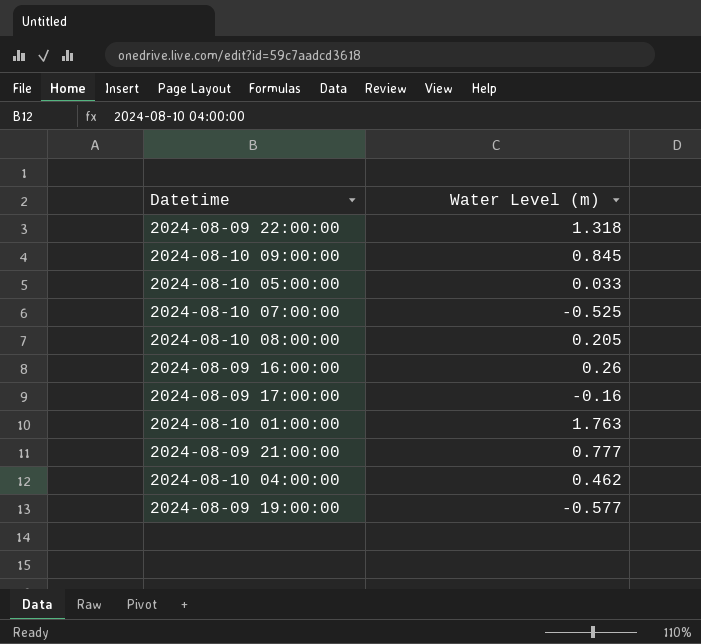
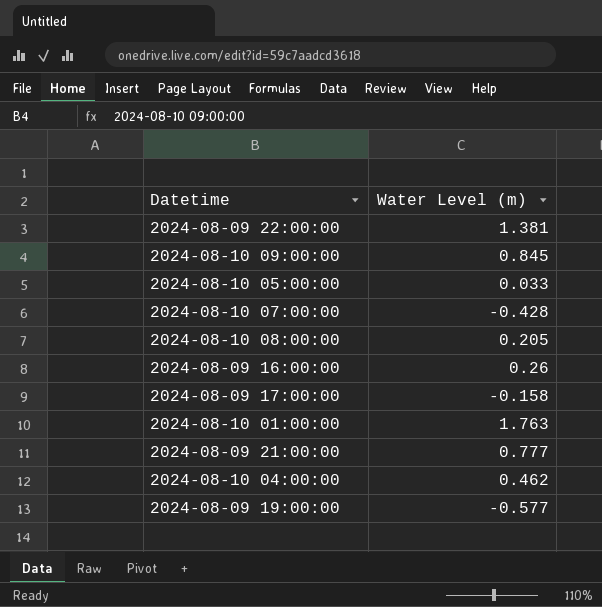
2024-08-09 22:00:00 | Water Level (m): 1.318 -> 1.381
2024-08-10 07:00:00 | Water Level (m): -0.525 -> -0.428
2024-08-09 17:00:00 | Water Level (m): -0.16 -> -0.158

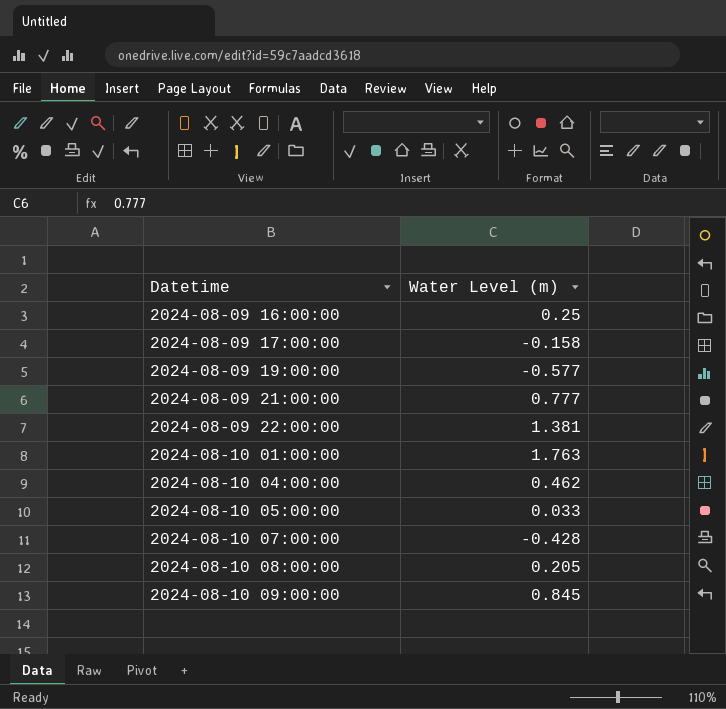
row order: none -> Datetime ascending
2024-08-09 16:00:00 | Water Level (m): 0.26 -> 0.25

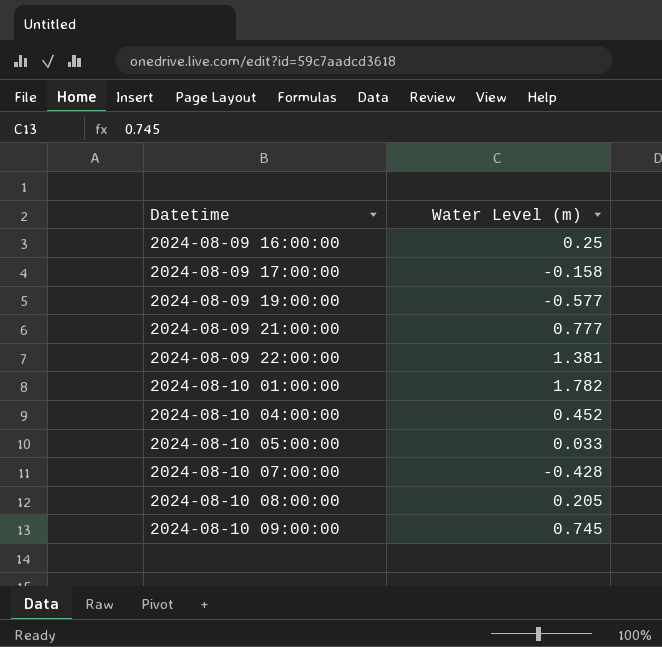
2024-08-10 01:00:00 | Water Level (m): 1.763 -> 1.782
2024-08-10 04:00:00 | Water Level (m): 0.462 -> 0.452
2024-08-10 09:00:00 | Water Level (m): 0.845 -> 0.745

